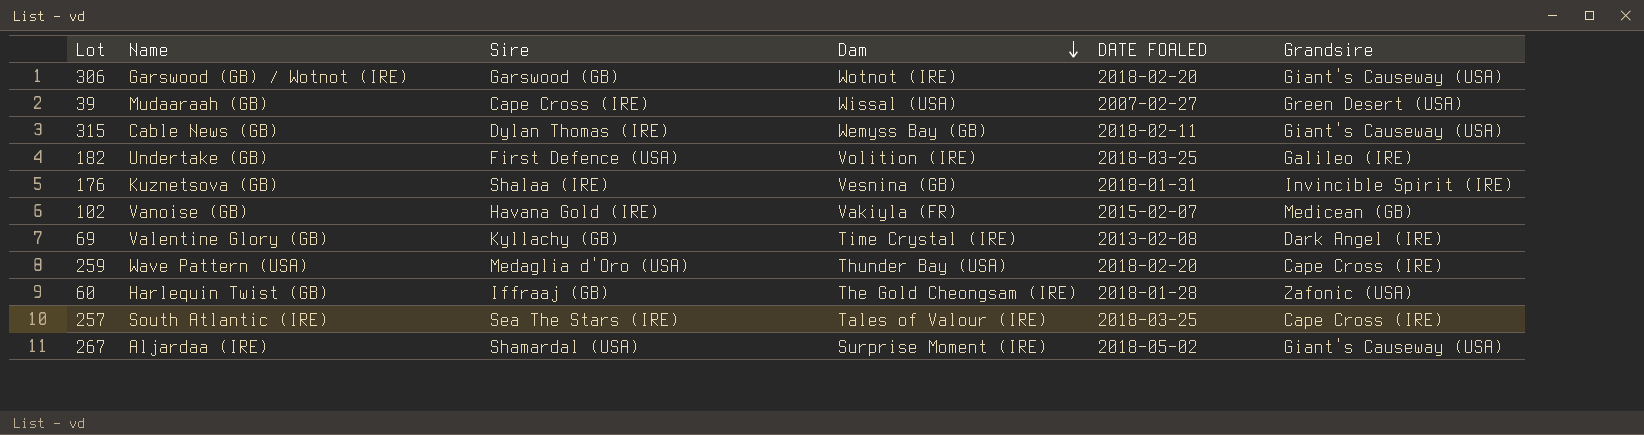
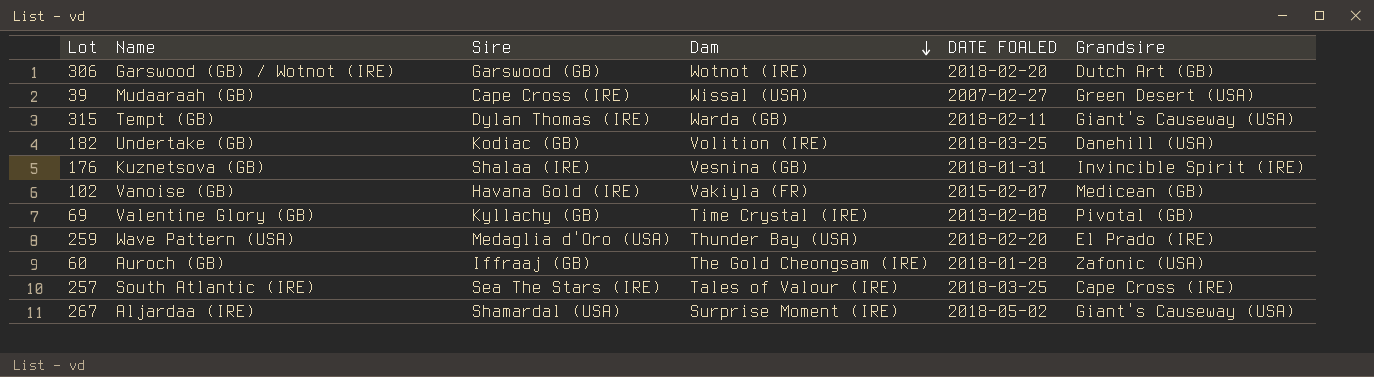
306 | Grandsire: Giant's Causeway (USA) -> Dutch Art (GB)
315 | Name: Cable News (GB) -> Tempt (GB)
315 | Dam: Wemyss Bay (GB) -> Warda (GB)
182 | Sire: First Defence (USA) -> Kodiac (GB)
182 | Grandsire: Galileo (IRE) -> Danehill (USA)
69 | Grandsire: Dark Angel (IRE) -> Pivotal (GB)
259 | Grandsire: Cape Cross (IRE) -> El Prado (IRE)
60 | Name: Harlequin Twist (GB) -> Auroch (GB)

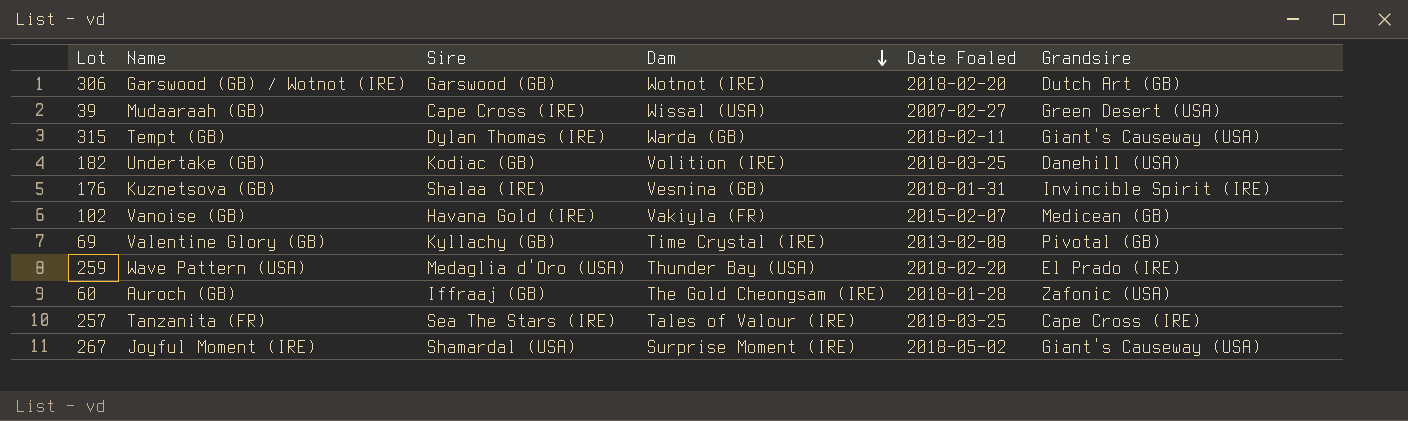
column name: DATE FOALED -> Date Foaled
257 | Name: South Atlantic (IRE) -> Tanzanita (FR)
267 | Name: Aljardaa (IRE) -> Joyful Moment (IRE)

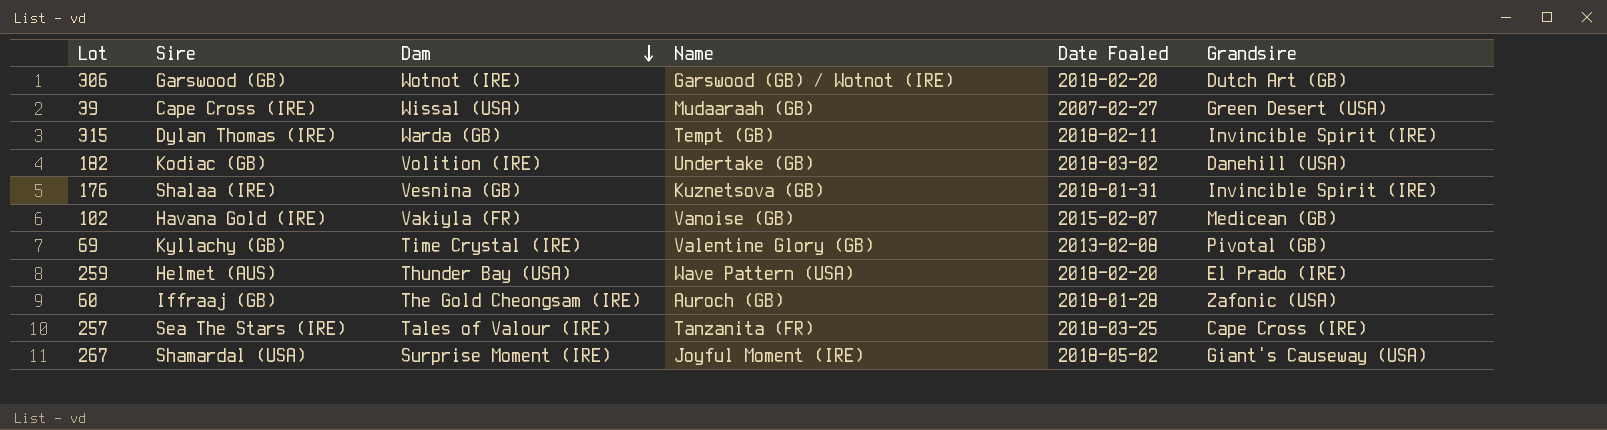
column Name | position: 2 -> 4
315 | Grandsire: Giant's Causeway (USA) -> Invincible Spirit (IRE)
182 | Date Foaled: 2018-03-25 -> 2018-03-02
259 | Sire: Medaglia d'Oro (USA) -> Helmet (AUS)

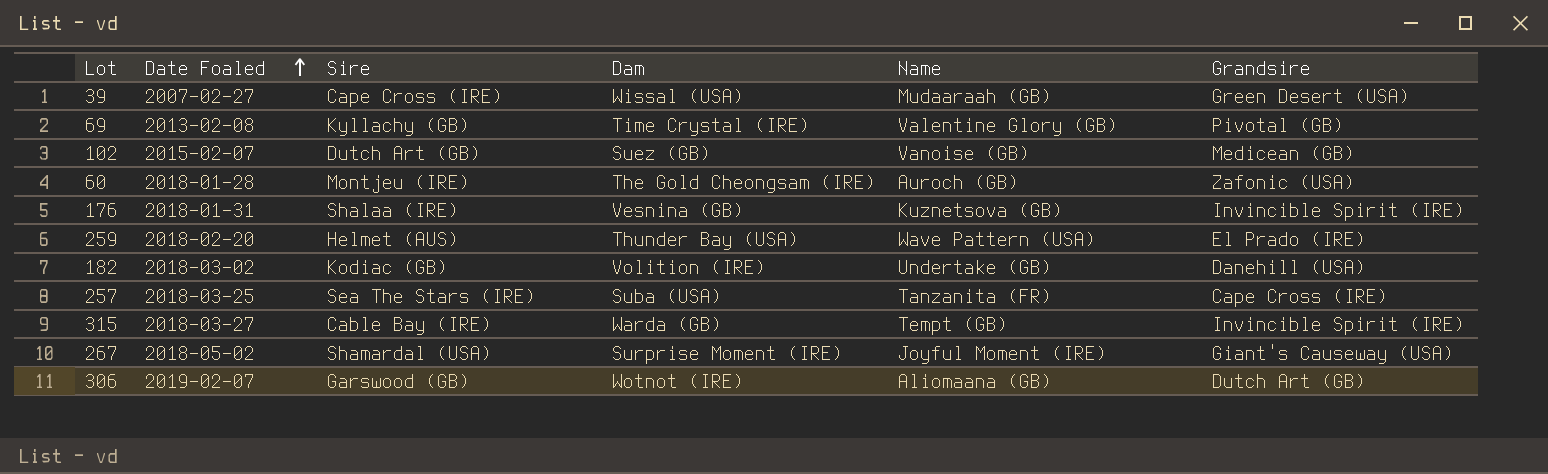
row order: Dam descending -> Date Foaled ascending
column Date Foaled | position: 5 -> 2
102 | Sire: Havana Gold (IRE) -> Dutch Art (GB)
102 | Dam: Vakiyla (FR) -> Suez (GB)
60 | Sire: Iffraaj (GB) -> Montjeu (IRE)
257 | Dam: Tales of Valour (IRE) -> Suba (USA)
315 | Date Foaled: 2018-02-11 -> 2018-03-27
315 | Sire: Dylan Thomas (IRE) -> Cable Bay (IRE)
306 | Date Foaled: 2018-02-20 -> 2019-02-07
306 | Name: Garswood (GB) / Wotnot (IRE) -> Aliomaana (GB)

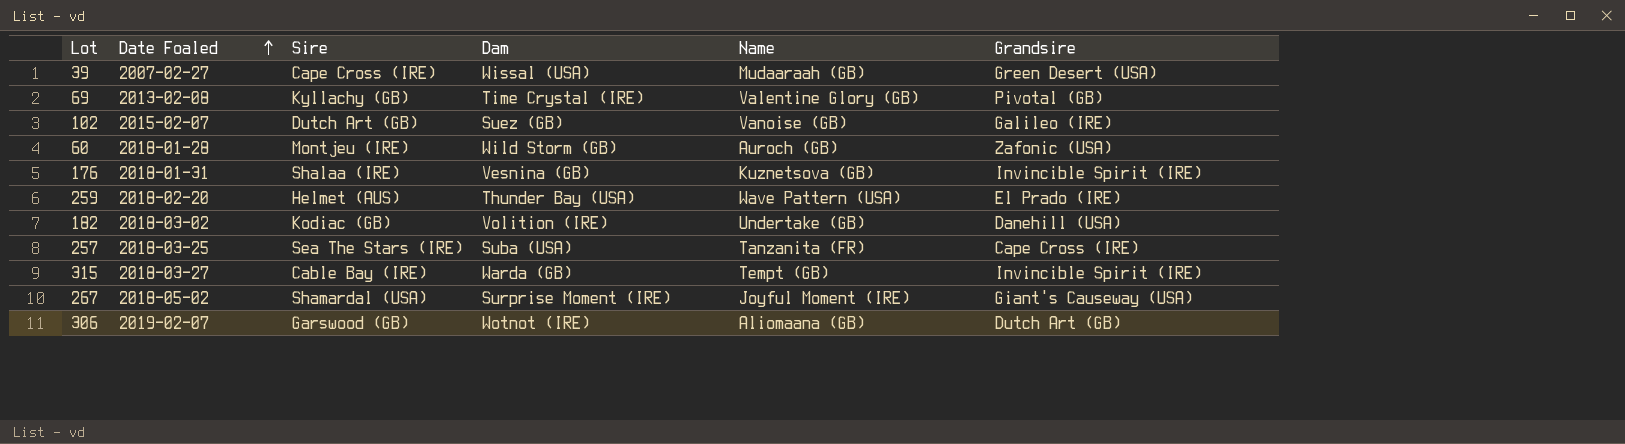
102 | Grandsire: Medicean (GB) -> Galileo (IRE)
60 | Dam: The Gold Cheongsam (IRE) -> Wild Storm (GB)

